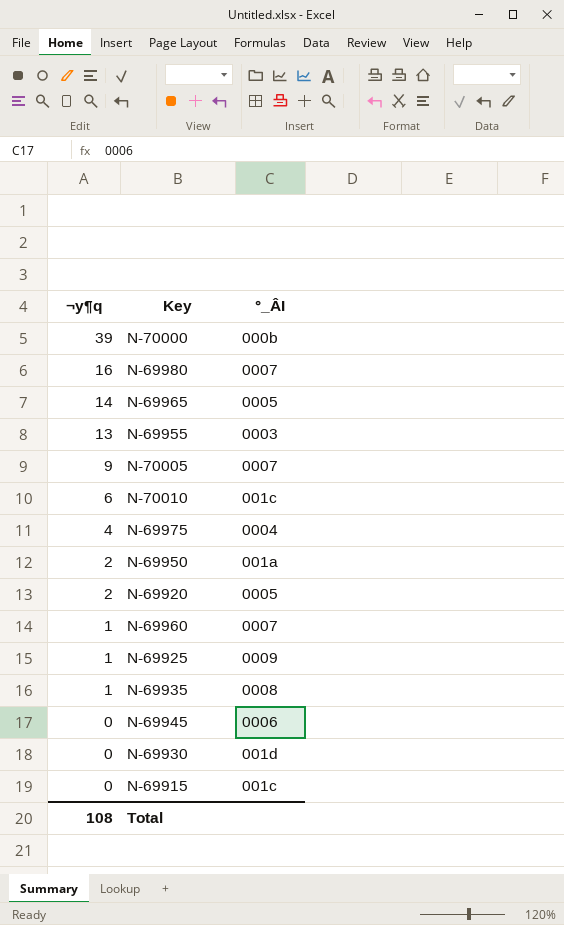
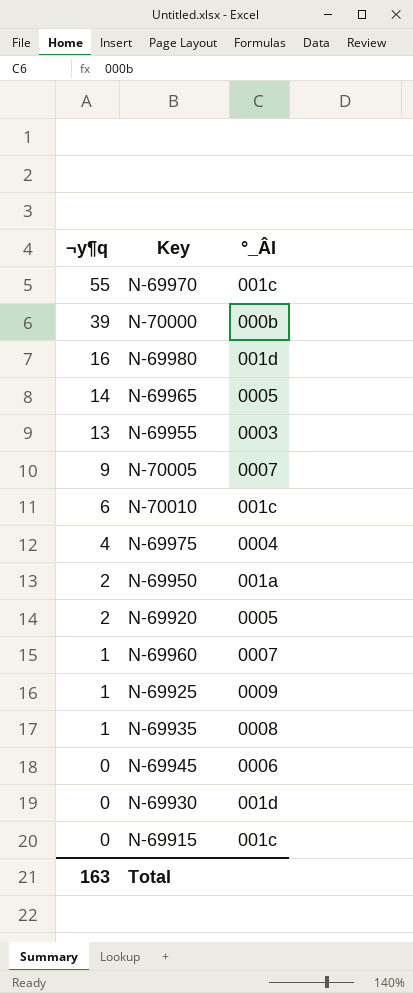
row N-69970: none -> 55 | 001c
N-69980 | °_ÂI: 0007 -> 001d
Total | ¬y¶q: 108 -> 163

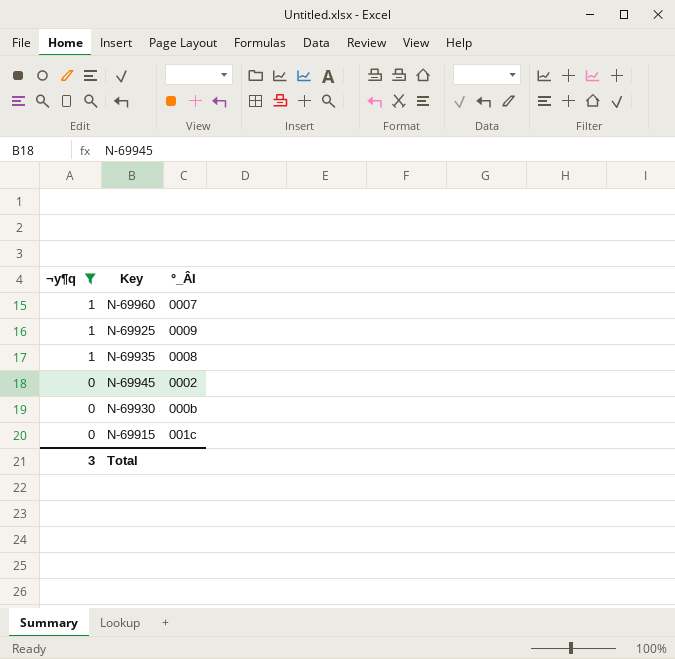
filter: none -> ¬y¶q <= 1
N-69945 | °_ÂI: 0006 -> 0002
N-69930 | °_ÂI: 001d -> 000b
Total | ¬y¶q: 163 -> 3

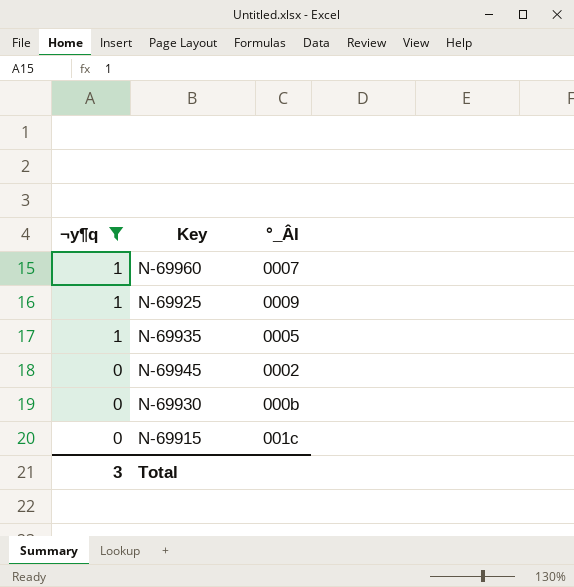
N-69935 | °_ÂI: 0008 -> 0005

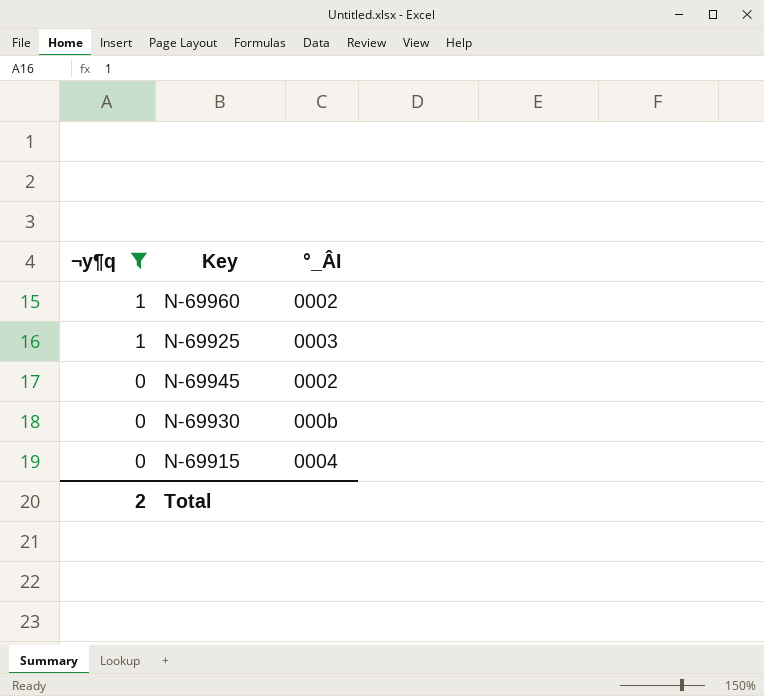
row N-69935: 1 | 0005 -> none
N-69960 | °_ÂI: 0007 -> 0002
N-69925 | °_ÂI: 0009 -> 0003
N-69915 | °_ÂI: 001c -> 0004
Total | ¬y¶q: 3 -> 2

